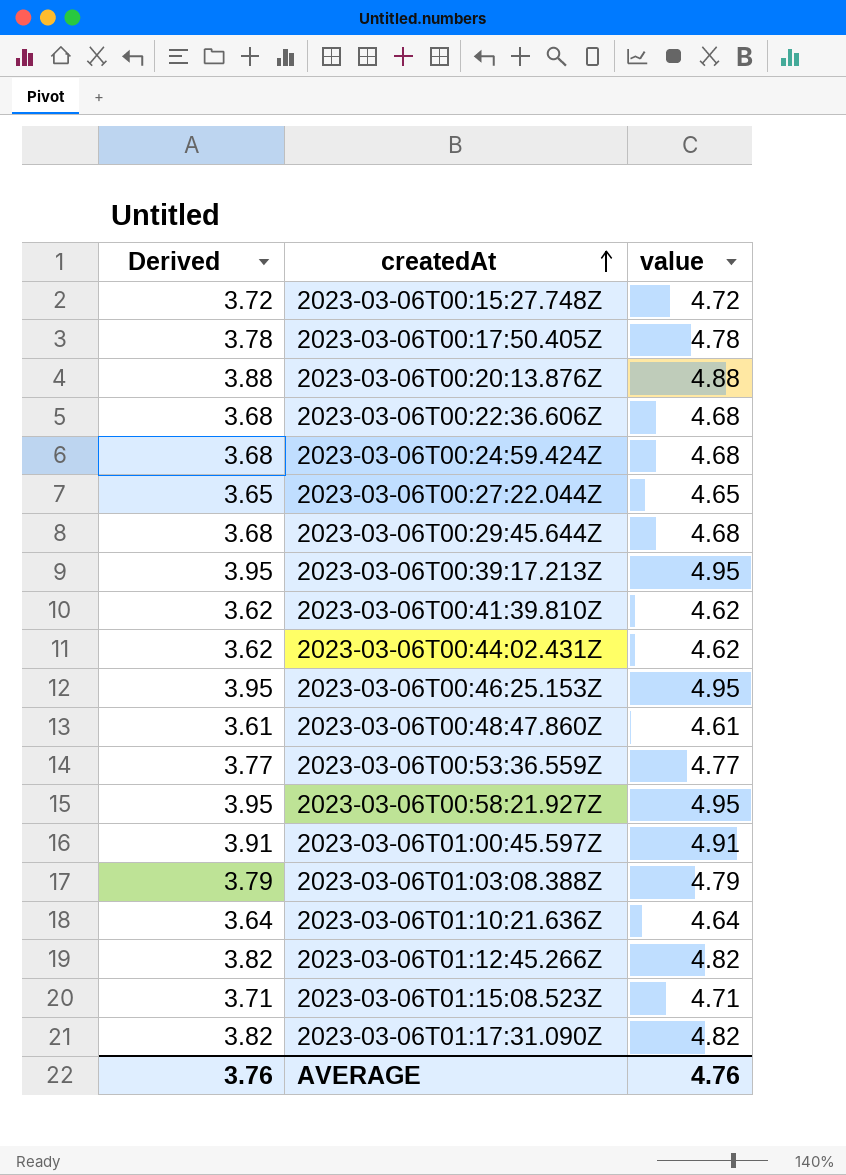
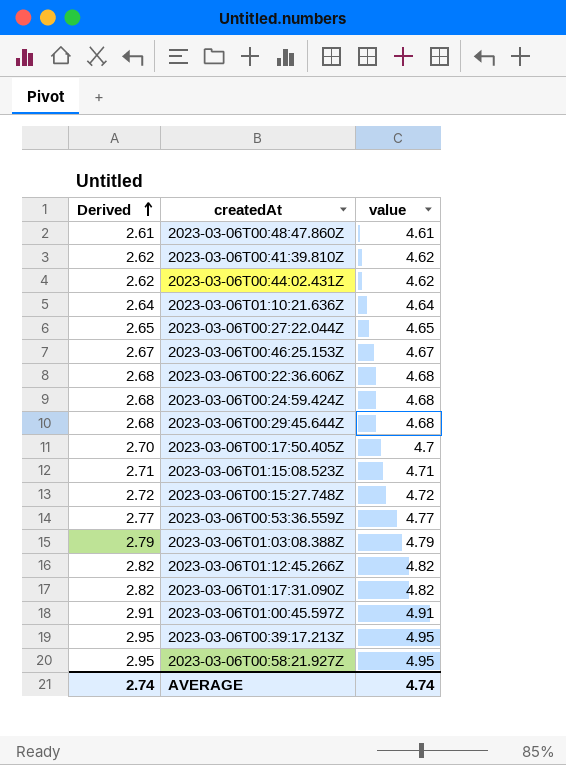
row order: createdAt ascending -> Derived ascending
column Derived | formula: [value] - 1 -> [value] - 2
row 2023-03-06T00:20:13.876Z: 3.88 | 4.88 -> none
2023-03-06T00:46:25.153Z | value: 4.95 -> 4.67
2023-03-06T00:17:50.405Z | value: 4.78 -> 4.7
AVERAGE | Derived: 3.76 -> 2.74
AVERAGE | value: 4.76 -> 4.74

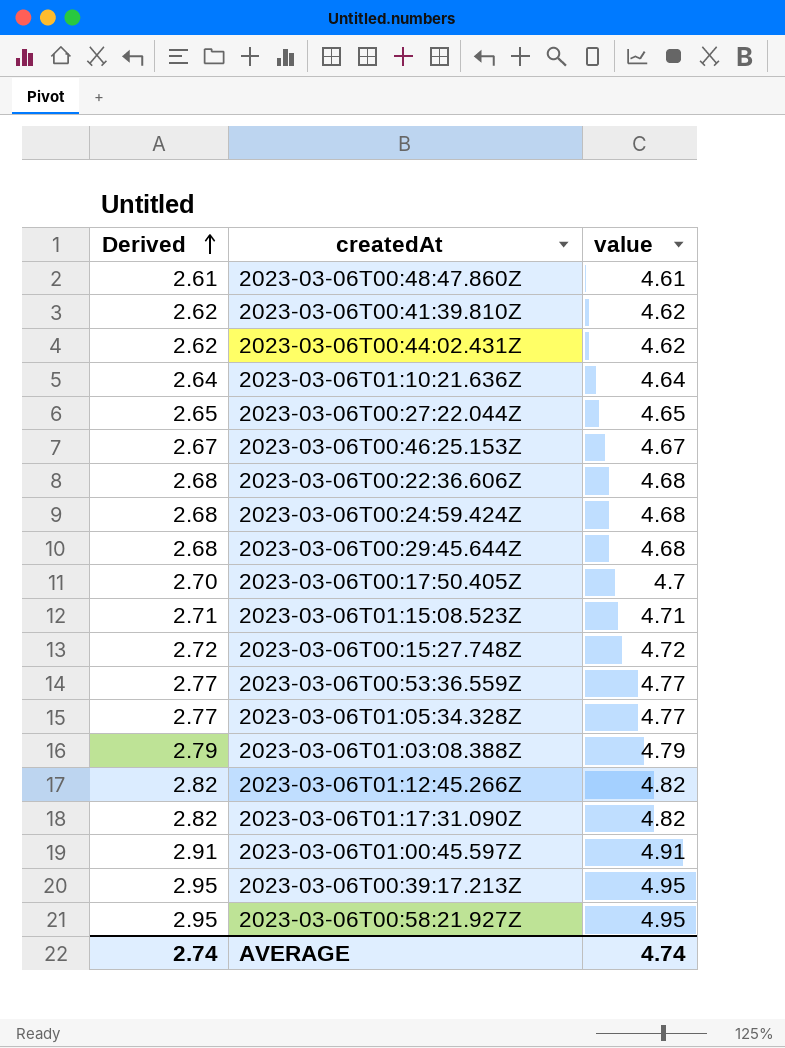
row 2023-03-06T01:05:34.328Z: none -> 2.77 | 4.77

